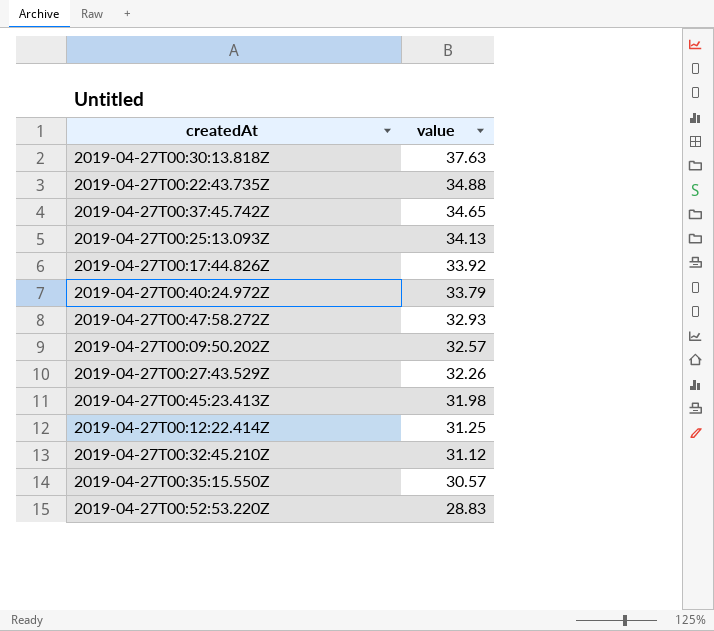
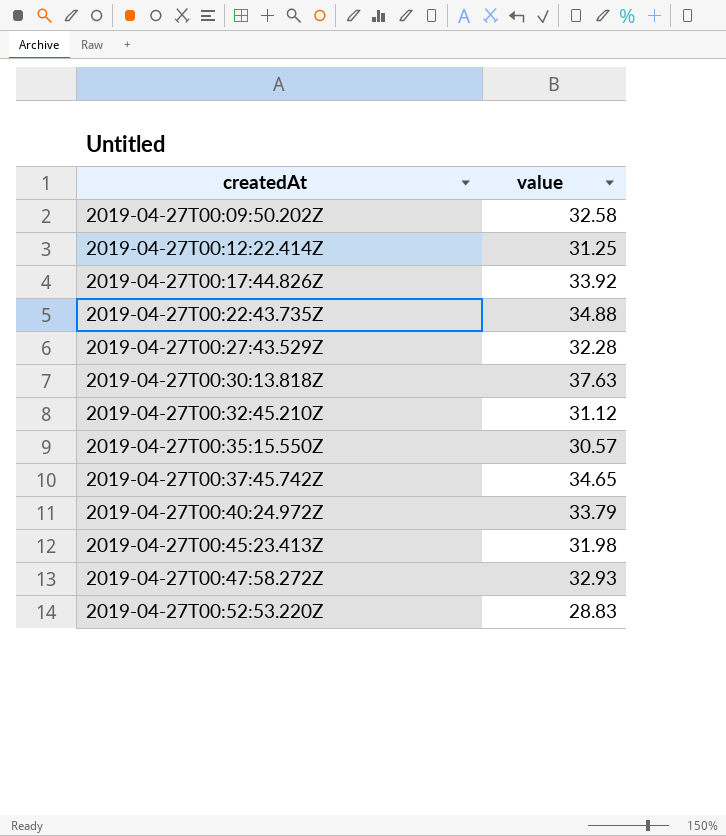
row order: value descending -> createdAt ascending
row 2019-04-27T00:25:13.093Z: 34.13 -> none
2019-04-27T00:09:50.202Z | value: 32.57 -> 32.58
2019-04-27T00:27:43.529Z | value: 32.26 -> 32.28

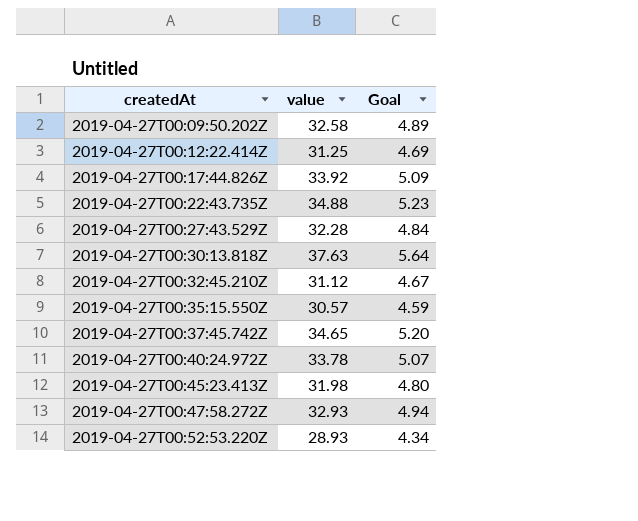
column Goal | formula: none -> [value] * 0.15
2019-04-27T00:40:24.972Z | value: 33.79 -> 33.78
2019-04-27T00:52:53.220Z | value: 28.83 -> 28.93

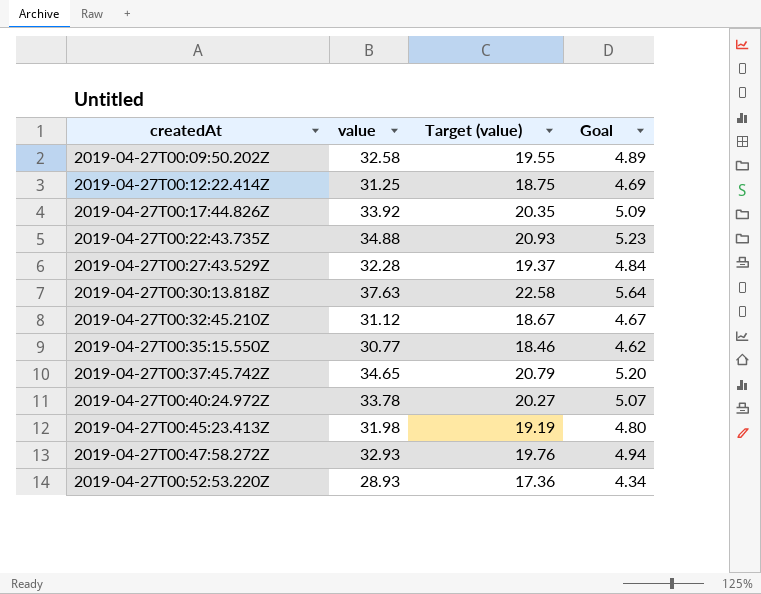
column Target (value) | formula: none -> [value] * 0.6
2019-04-27T00:35:15.550Z | value: 30.57 -> 30.77
2019-04-27T00:35:15.550Z | Goal: 4.59 -> 4.62

